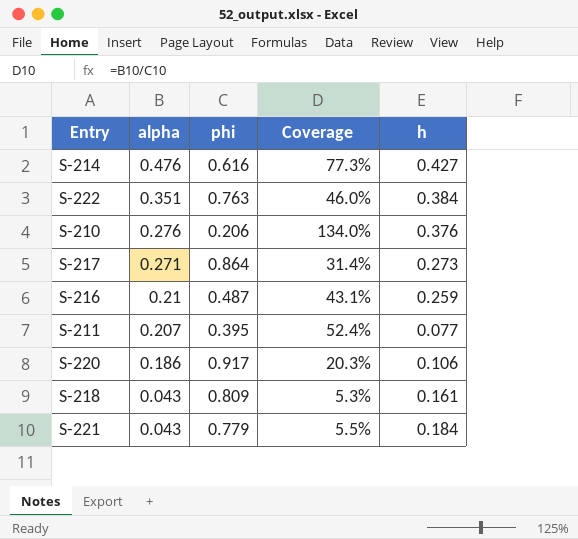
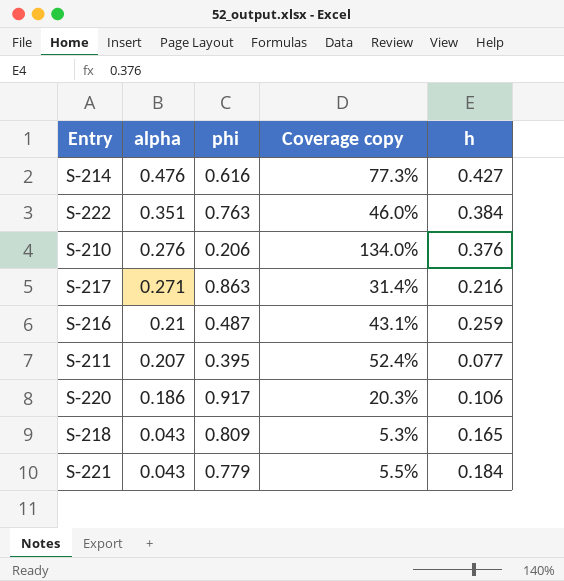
column name: Coverage -> Coverage copy
S-217 | phi: 0.864 -> 0.863
S-217 | h: 0.273 -> 0.216
S-218 | h: 0.161 -> 0.165

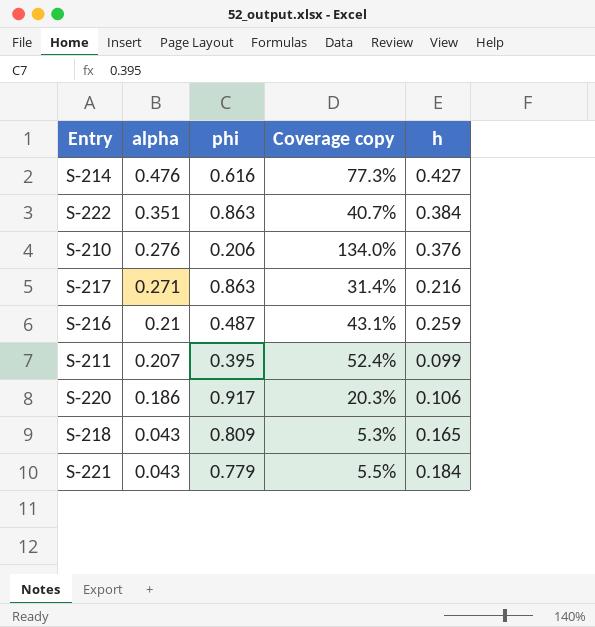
S-222 | phi: 0.763 -> 0.863
S-222 | Coverage copy: 46.0% -> 40.7%
S-211 | h: 0.077 -> 0.099

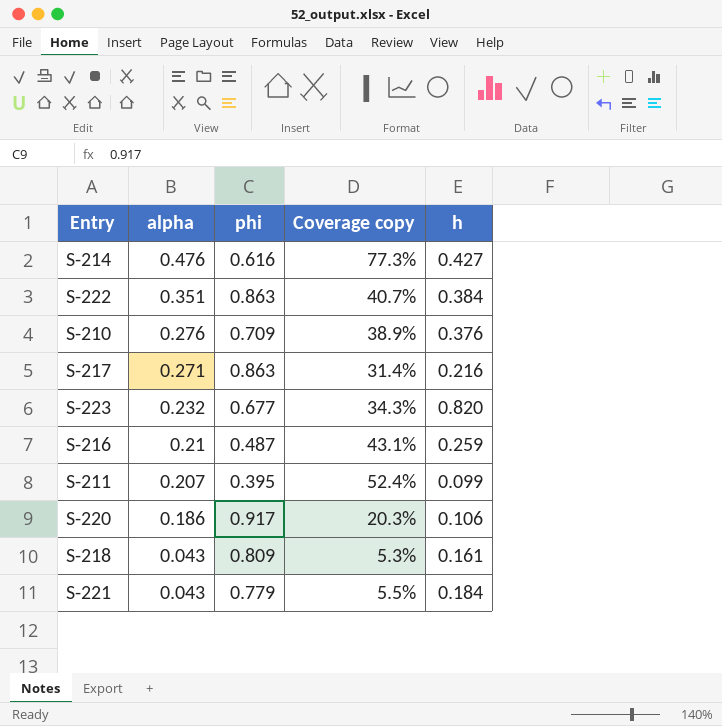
S-210 | phi: 0.206 -> 0.709
S-210 | Coverage copy: 134.0% -> 38.9%
row S-223: none -> 0.232 | 0.677 | 34.3% | 0.820
S-218 | h: 0.165 -> 0.161

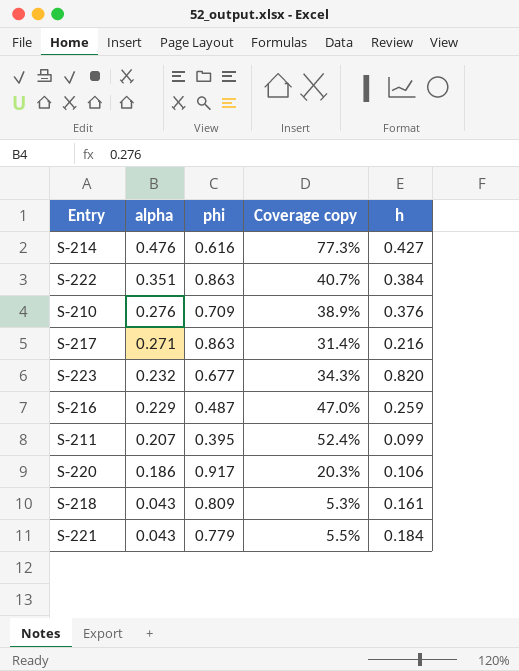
S-216 | alpha: 0.21 -> 0.229
S-216 | Coverage copy: 43.1% -> 47.0%

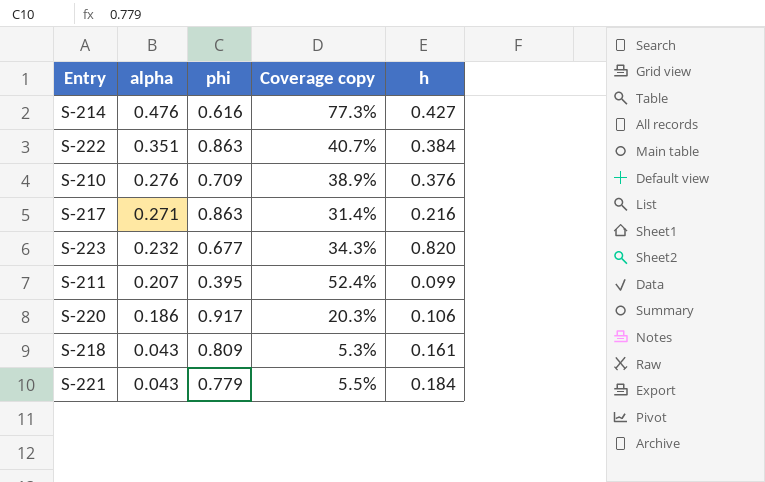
row S-216: 0.229 | 0.487 | 47.0% | 0.259 -> none

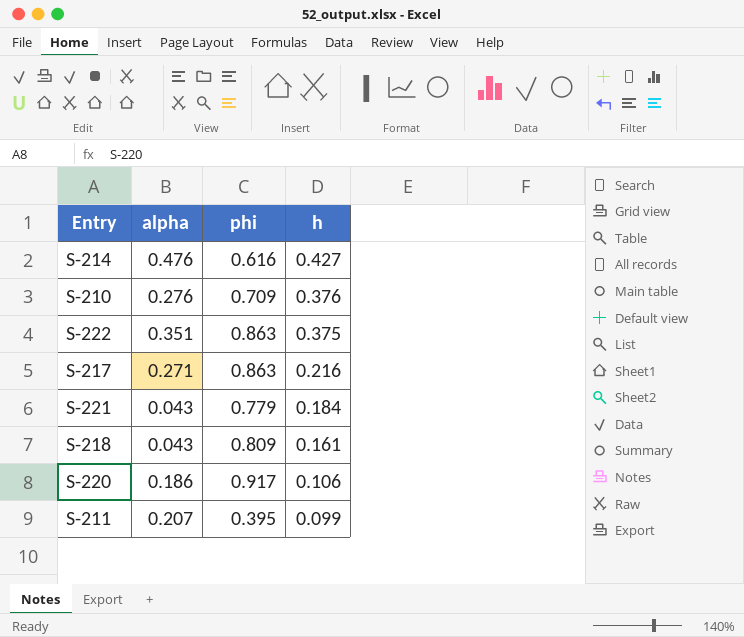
row order: alpha descending -> h descending
column Coverage copy | formula: [alpha] / [phi] -> none
row S-223: 0.232 | 0.677 | 34.3% | 0.820 -> none
S-222 | h: 0.384 -> 0.375

